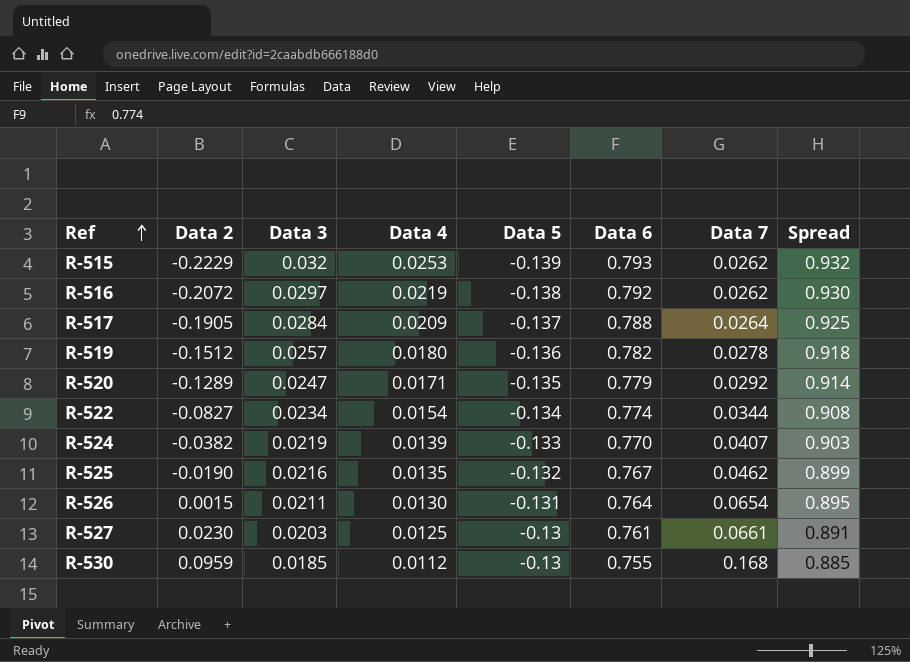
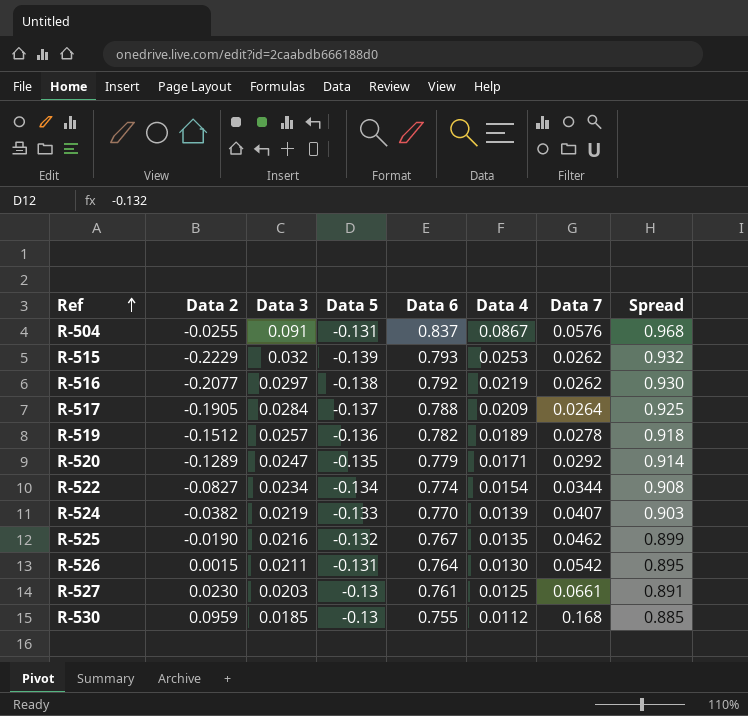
column Data 4 | position: 4 -> 6
row R-504: none -> -0.0255 | 0.091 | -0.131 | 0.837 | 0.0867 | 0.0576 | 0.968
R-516 | Data 2: -0.2072 -> -0.2077
R-519 | Data 4: 0.0180 -> 0.0189
R-526 | Data 7: 0.0654 -> 0.0542

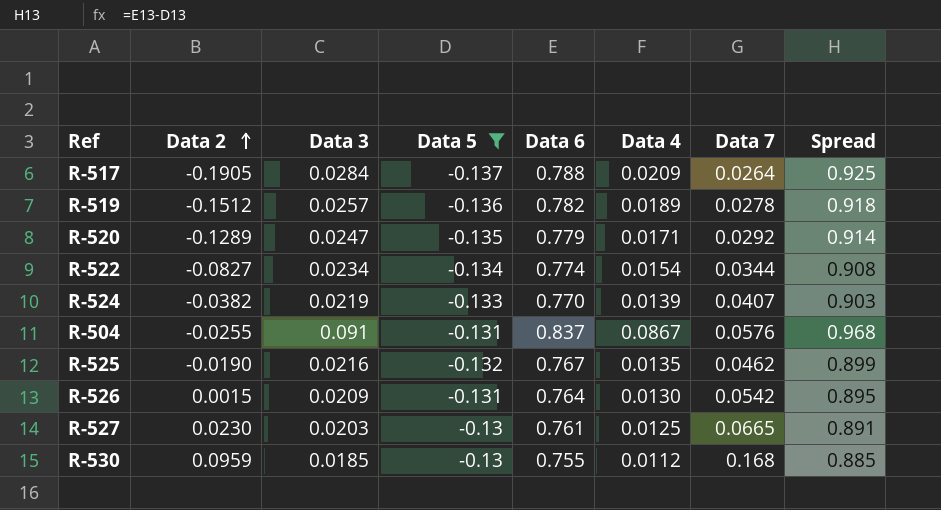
filter: none -> Data 5 >= -0.137
row order: Ref ascending -> Data 2 ascending
R-526 | Data 3: 0.0211 -> 0.0209
R-527 | Data 7: 0.0661 -> 0.0665

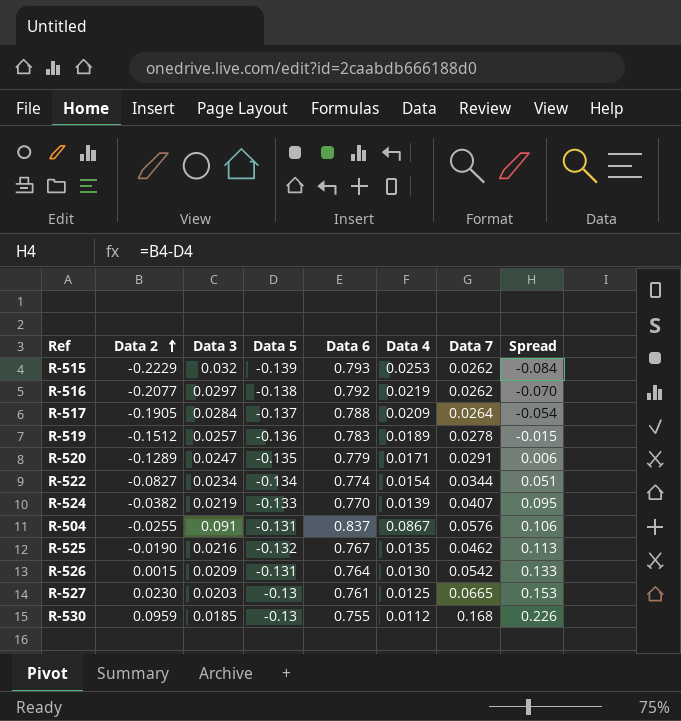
filter: Data 5 >= -0.137 -> none
column Spread | formula: [Data 6] - [Data 5] -> [Data 2] - [Data 5]
R-519 | Data 6: 0.782 -> 0.783
R-520 | Data 7: 0.0292 -> 0.0291

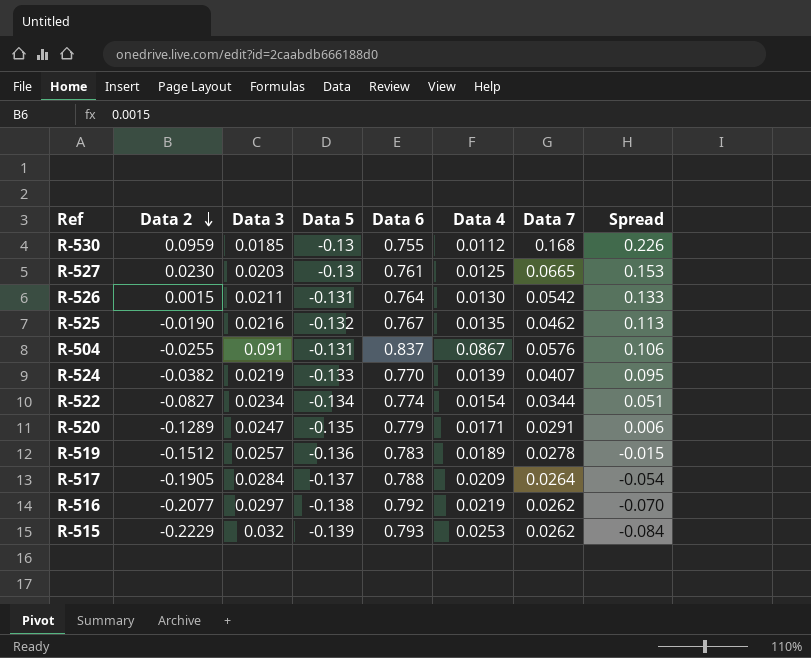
row order: Data 2 ascending -> Data 2 descending
R-526 | Data 3: 0.0209 -> 0.0211

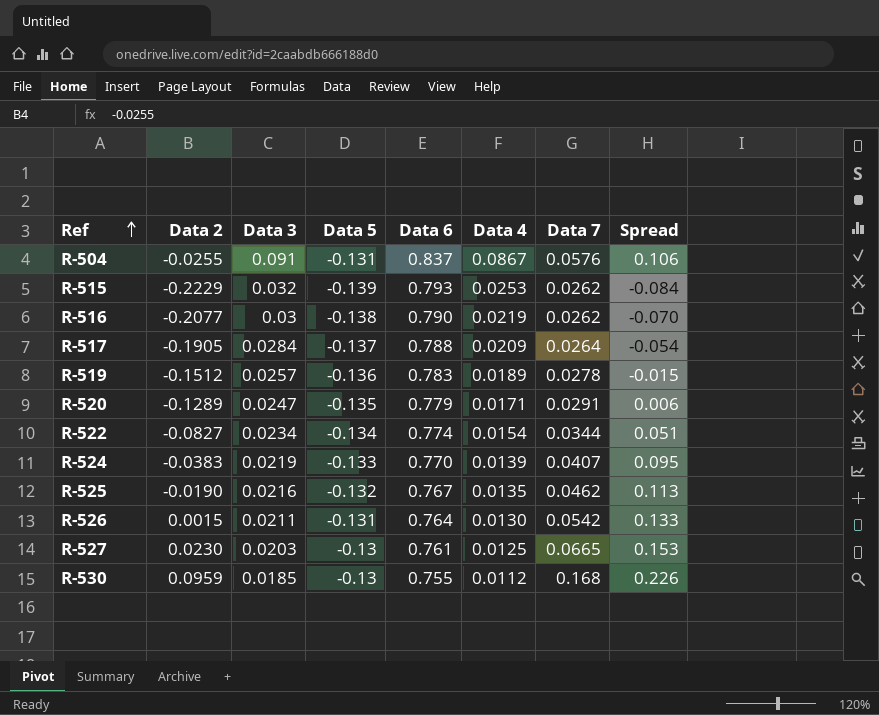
row order: Data 2 descending -> Ref ascending
R-516 | Data 3: 0.0297 -> 0.03
R-516 | Data 6: 0.792 -> 0.790
R-524 | Data 2: -0.0382 -> -0.0383

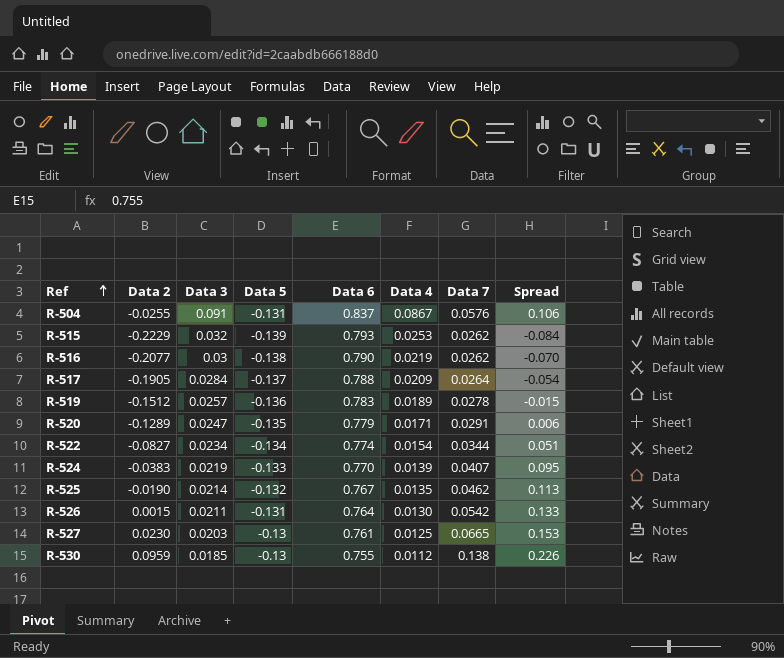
R-525 | Data 3: 0.0216 -> 0.0214
R-530 | Data 7: 0.168 -> 0.138

